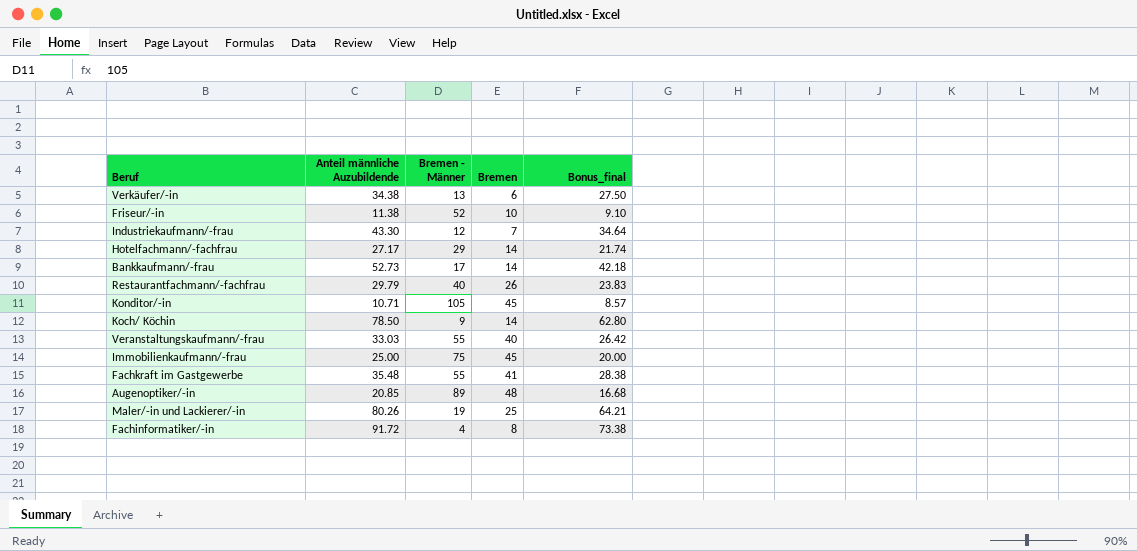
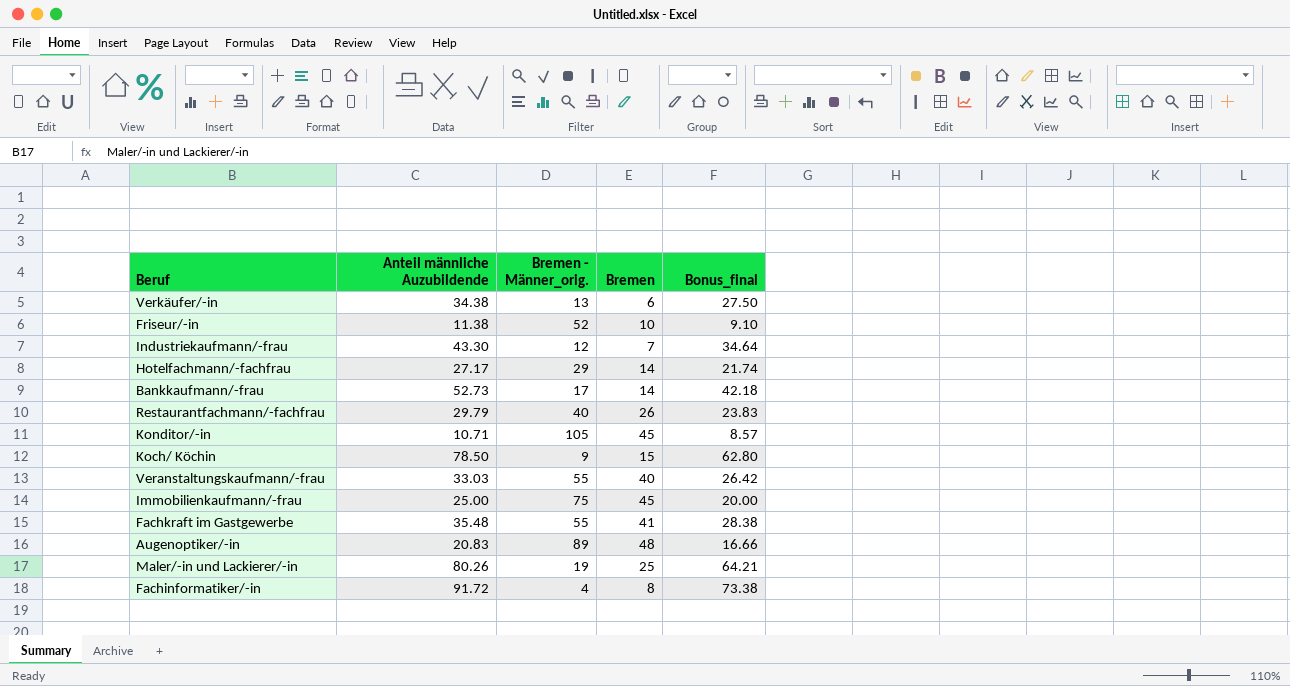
column name: Bremen - Männer -> Bremen - Männer_orig.
Koch/ Köchin | Bremen: 14 -> 15
Augenoptiker/-in | Anteil männliche Auzubildende: 20.85 -> 20.83
Augenoptiker/-in | Bonus_final: 16.68 -> 16.66

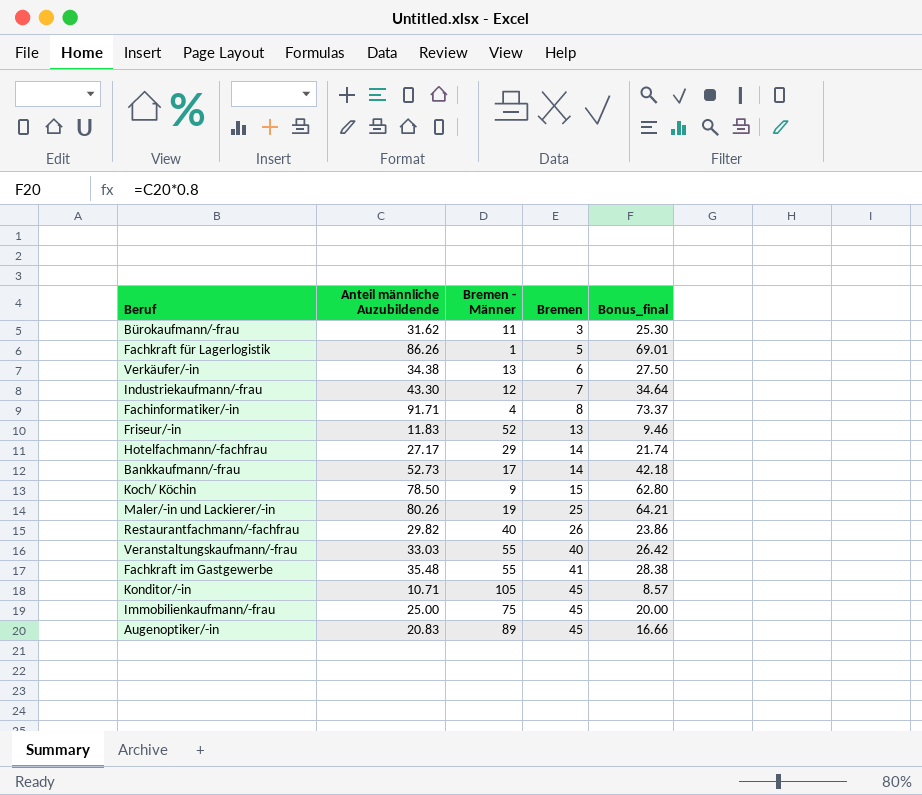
row order: none -> Bremen ascending
column name: Bremen - Männer_orig. -> Bremen - Männer
row Bürokaufmann/-frau: none -> 31.62 | 11 | 3 | 25.30
row Fachkraft für Lagerlogistik: none -> 86.26 | 1 | 5 | 69.01
Fachinformatiker/-in | Anteil männliche Auzubildende: 91.72 -> 91.71
Fachinformatiker/-in | Bonus_final: 73.38 -> 73.37
Friseur/-in | Anteil männliche Auzubildende: 11.38 -> 11.83
Friseur/-in | Bremen: 10 -> 13
Friseur/-in | Bonus_final: 9.10 -> 9.46
Restaurantfachmann/-fachfrau | Anteil männliche Auzubildende: 29.79 -> 29.82
Restaurantfachmann/-fachfrau | Bonus_final: 23.83 -> 23.86
Augenoptiker/-in | Bremen: 48 -> 45

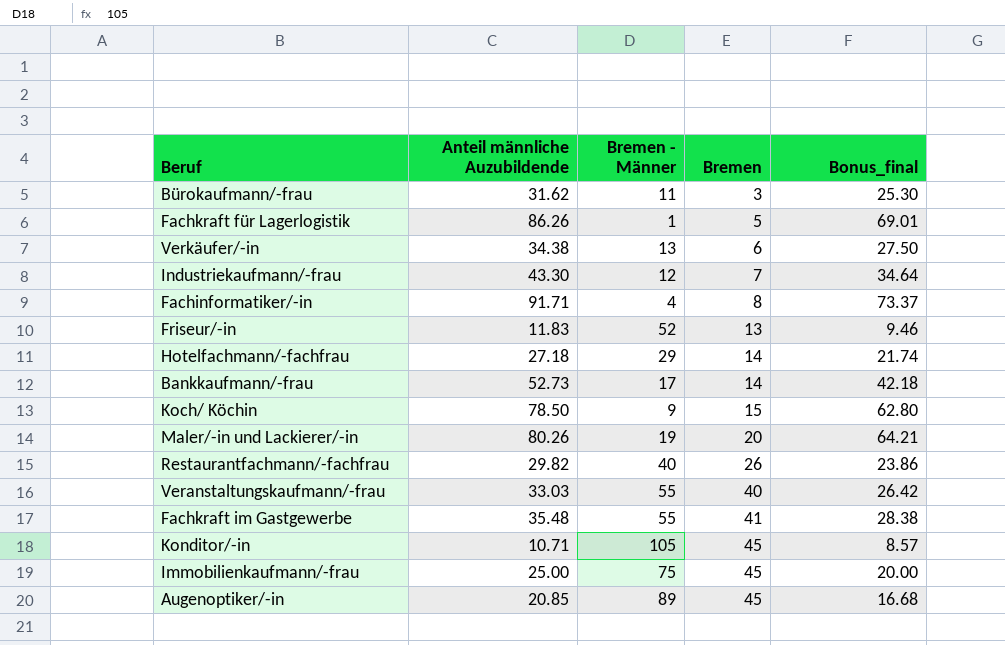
Hotelfachmann/-fachfrau | Anteil männliche Auzubildende: 27.17 -> 27.18
Maler/-in und Lackierer/-in | Bremen: 25 -> 20
Augenoptiker/-in | Anteil männliche Auzubildende: 20.83 -> 20.85
Augenoptiker/-in | Bonus_final: 16.66 -> 16.68

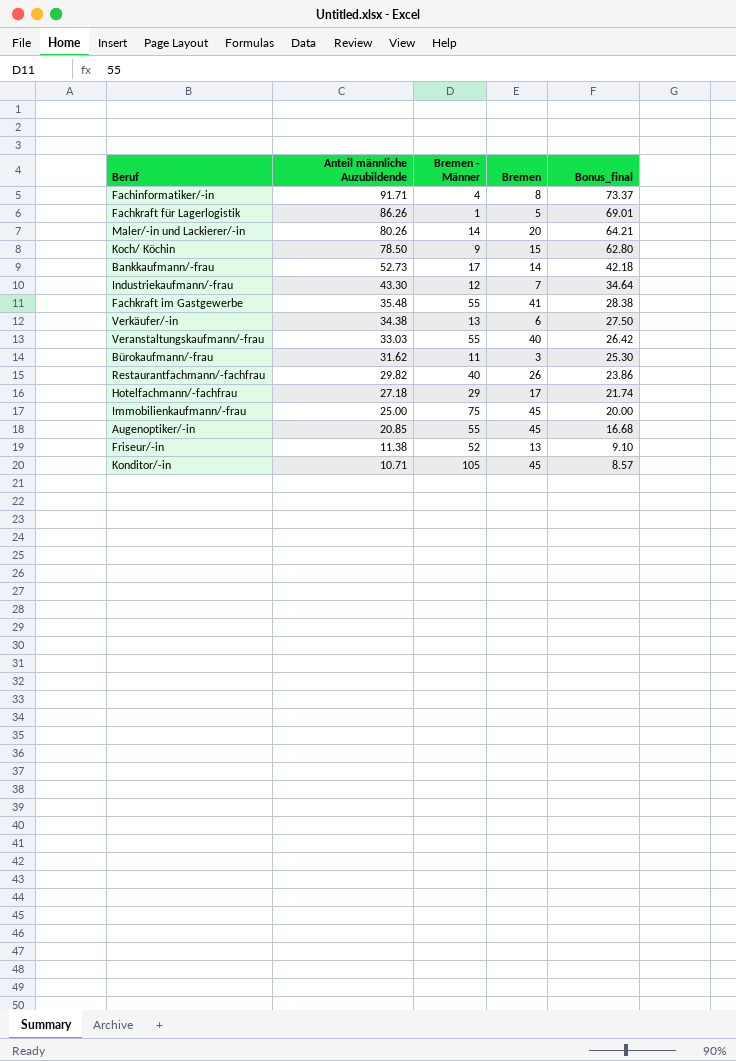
row order: Bremen ascending -> Anteil männliche Auzubildende descending
Maler/-in und Lackierer/-in | Bremen - Männer: 19 -> 14
Hotelfachmann/-fachfrau | Bremen: 14 -> 17
Augenoptiker/-in | Bremen - Männer: 89 -> 55
Friseur/-in | Anteil männliche Auzubildende: 11.83 -> 11.38
Friseur/-in | Bonus_final: 9.46 -> 9.10

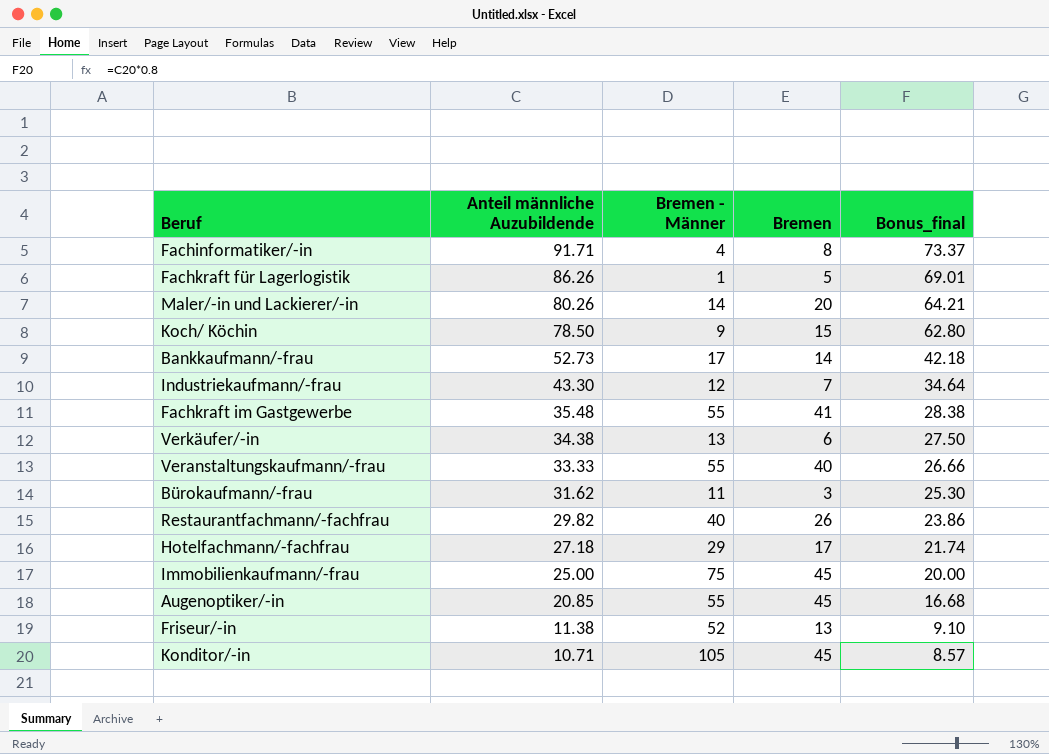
Veranstaltungskaufmann/-frau | Anteil männliche Auzubildende: 33.03 -> 33.33
Veranstaltungskaufmann/-frau | Bonus_final: 26.42 -> 26.66

